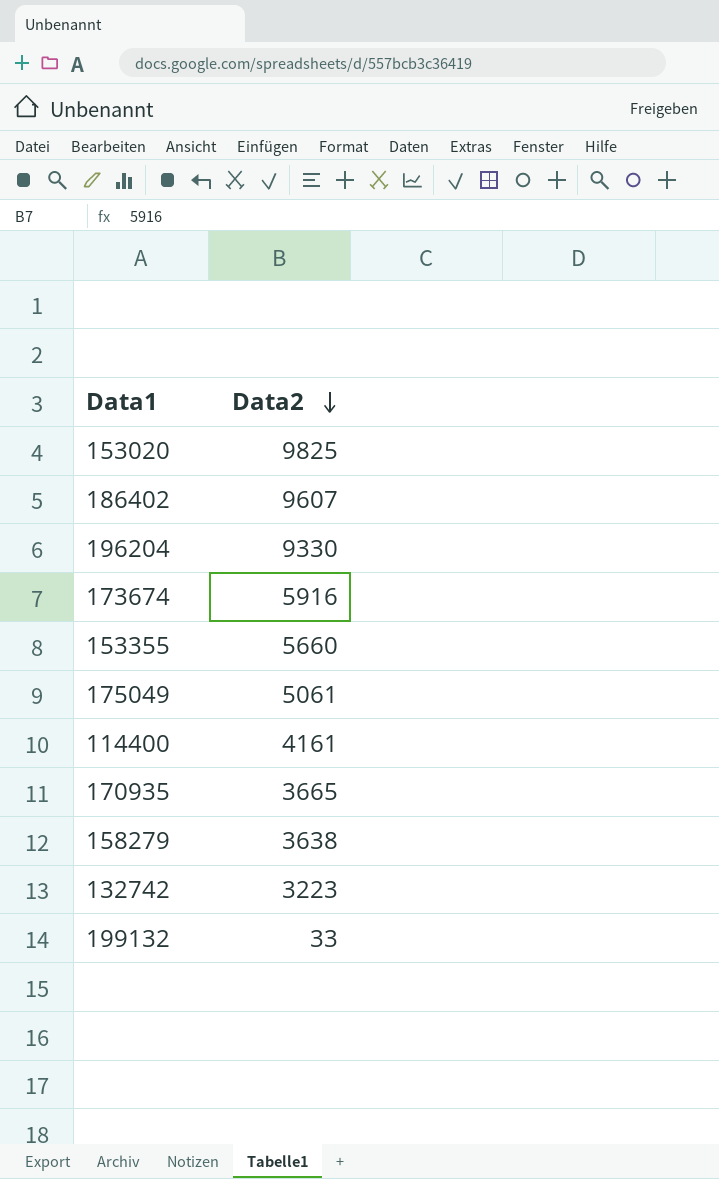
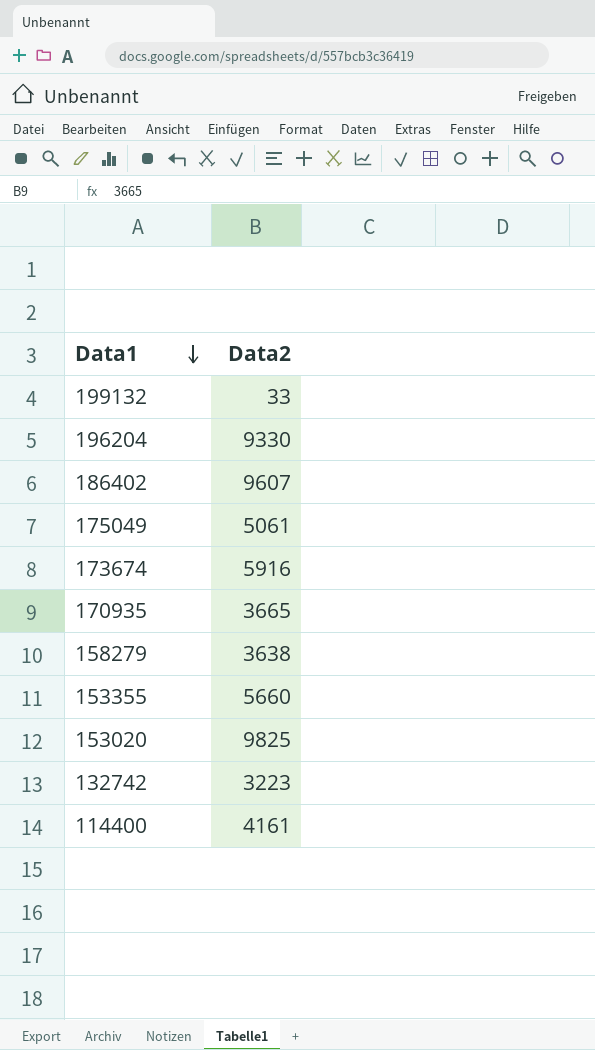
row order: Data2 descending -> Data1 descending

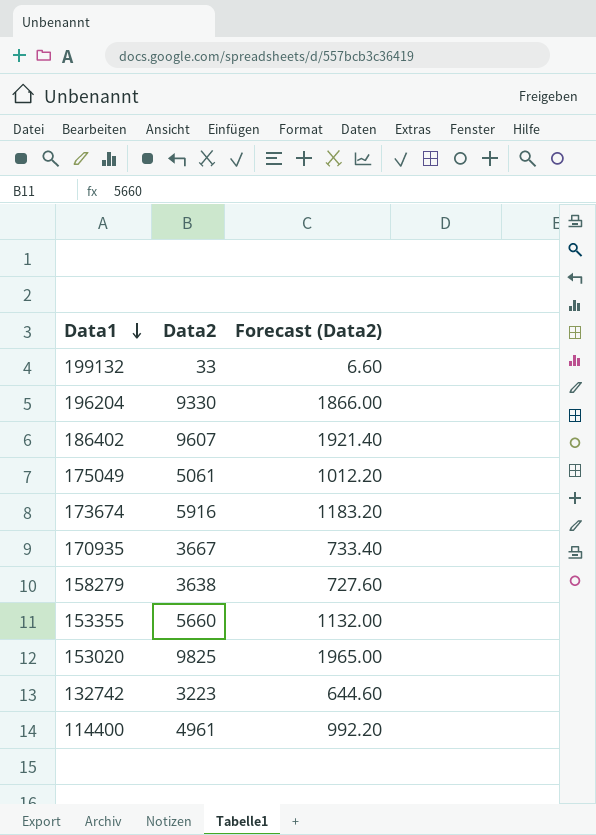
column Forecast (Data2) | formula: none -> [Data2] * 0.2
170935 | Data2: 3665 -> 3667
114400 | Data2: 4161 -> 4961

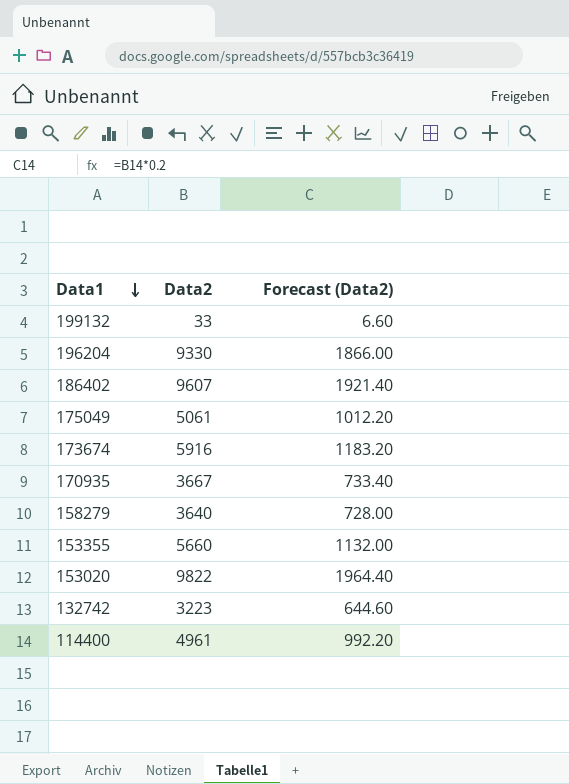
158279 | Data2: 3638 -> 3640
158279 | Forecast (Data2): 727.60 -> 728.00
153020 | Data2: 9825 -> 9822
153020 | Forecast (Data2): 1965.00 -> 1964.40

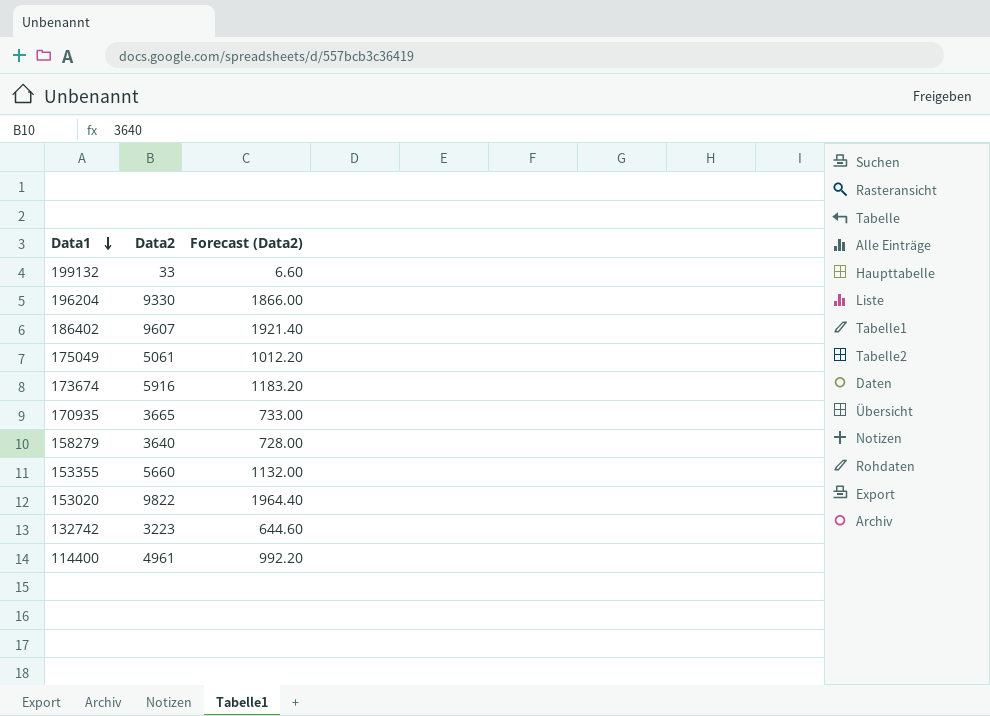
170935 | Data2: 3667 -> 3665
170935 | Forecast (Data2): 733.40 -> 733.00

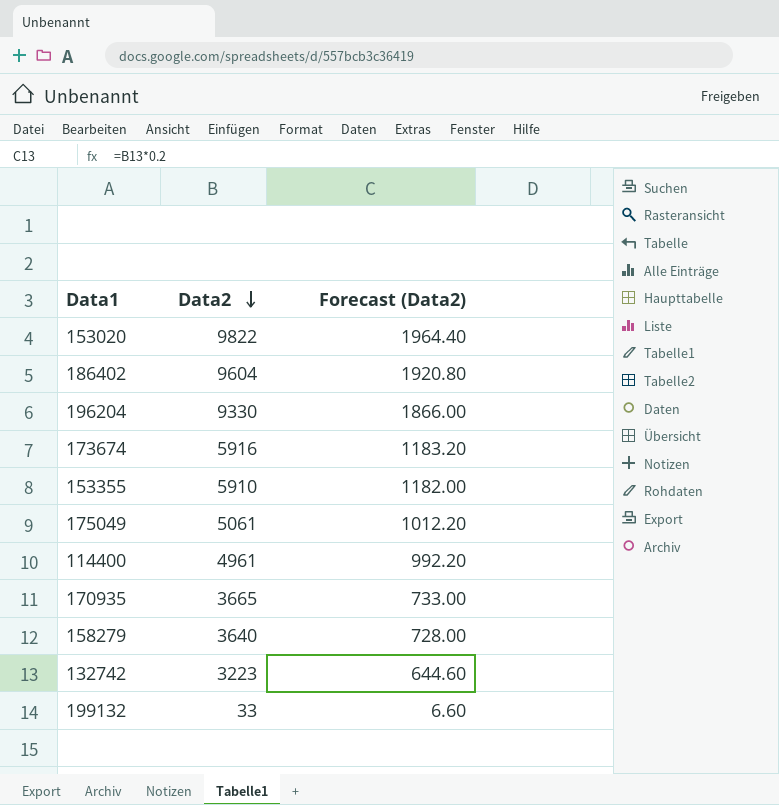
row order: Data1 descending -> Data2 descending
186402 | Data2: 9607 -> 9604
186402 | Forecast (Data2): 1921.40 -> 1920.80
153355 | Data2: 5660 -> 5910
153355 | Forecast (Data2): 1132.00 -> 1182.00

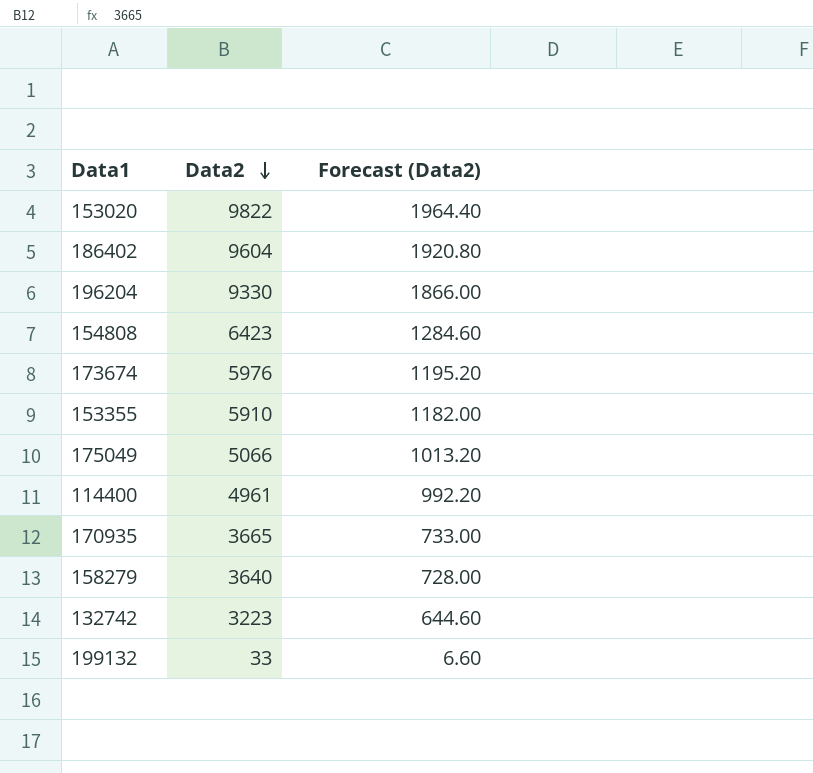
row 154808: none -> 6423 | 1284.60
173674 | Data2: 5916 -> 5976
173674 | Forecast (Data2): 1183.20 -> 1195.20
175049 | Data2: 5061 -> 5066
175049 | Forecast (Data2): 1012.20 -> 1013.20

